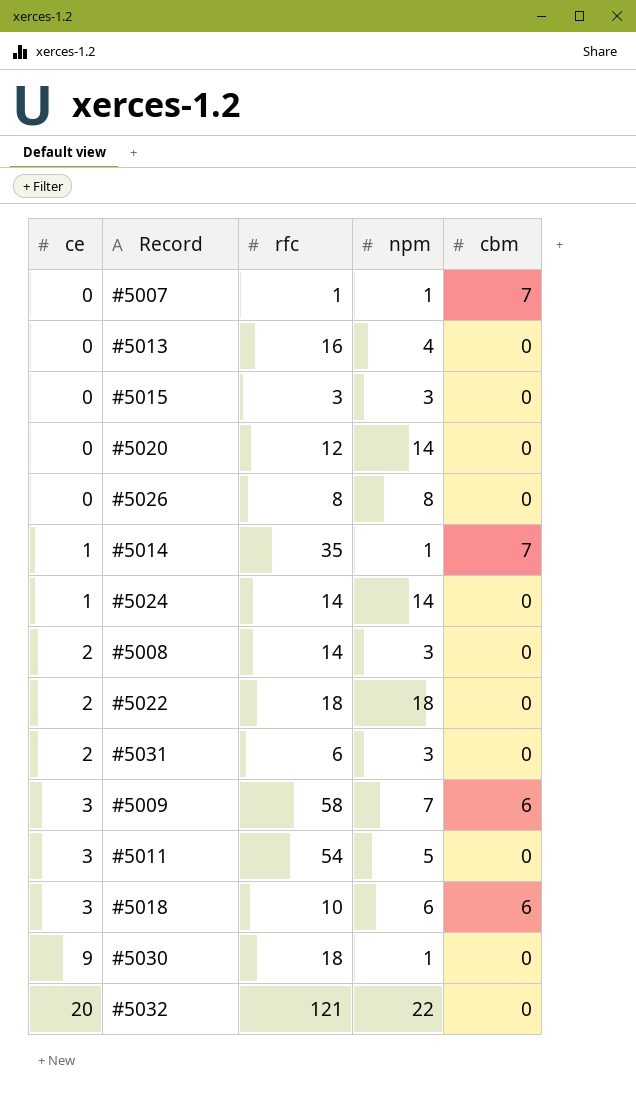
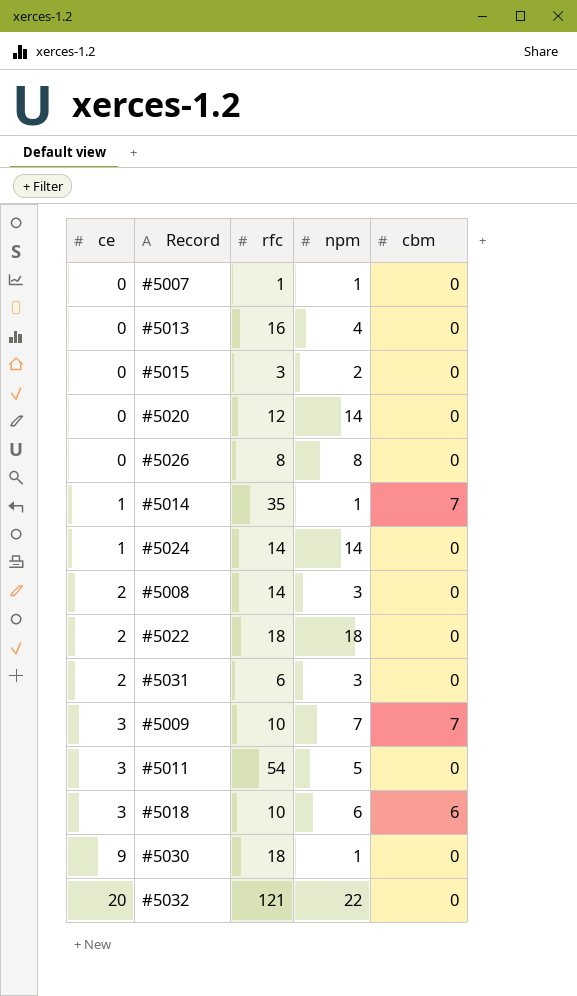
#5007 | cbm: 7 -> 0
#5015 | npm: 3 -> 2
#5009 | rfc: 58 -> 10
#5009 | cbm: 6 -> 7

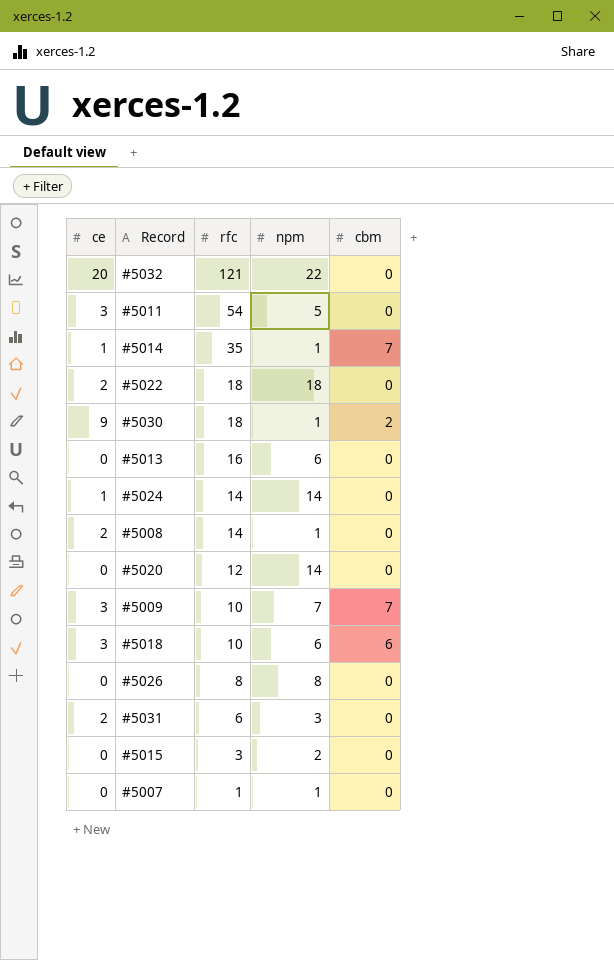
row order: ce ascending -> rfc descending
#5030 | cbm: 0 -> 2
#5013 | npm: 4 -> 6
#5008 | npm: 3 -> 1

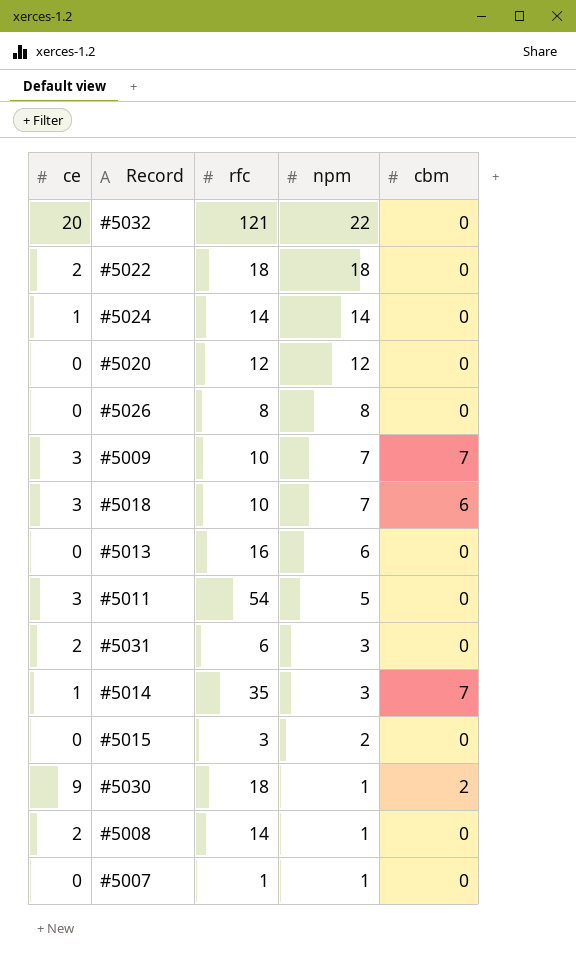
row order: rfc descending -> npm descending
#5020 | npm: 14 -> 12
#5018 | npm: 6 -> 7
#5014 | npm: 1 -> 3

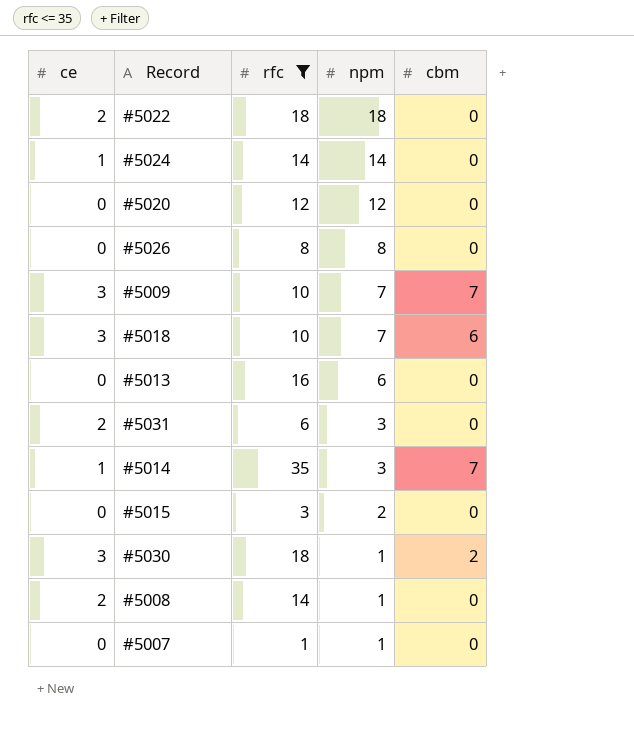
filter: none -> rfc <= 35
#5030 | ce: 9 -> 3

